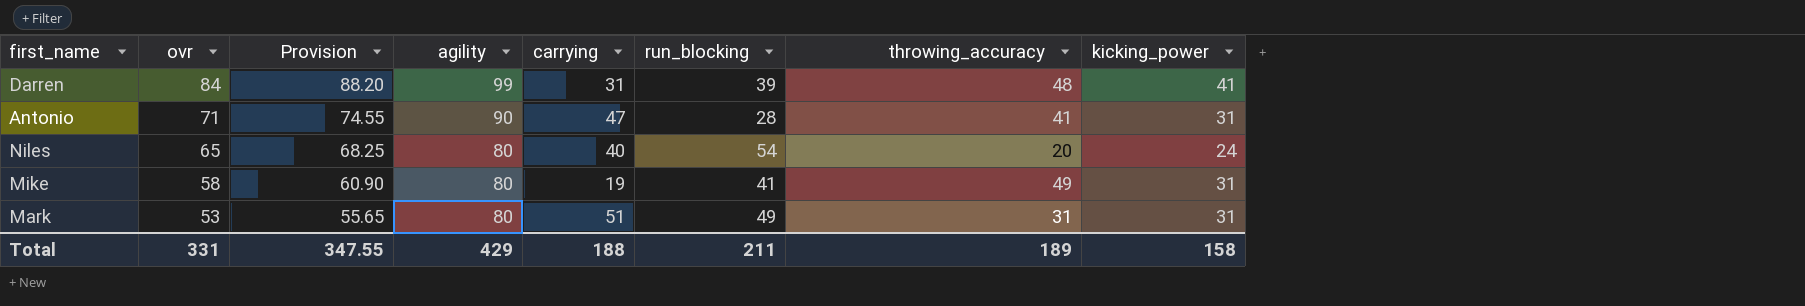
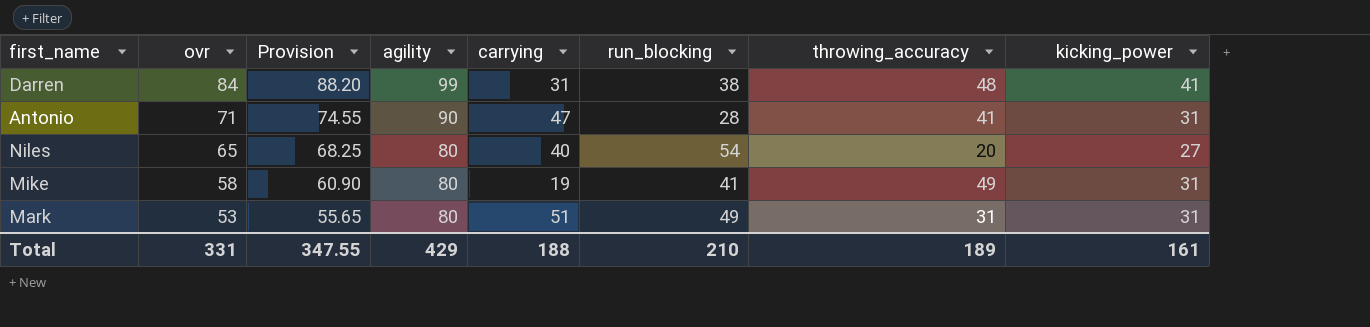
Darren | run_blocking: 39 -> 38
Niles | kicking_power: 24 -> 27
Total | run_blocking: 211 -> 210
Total | kicking_power: 158 -> 161

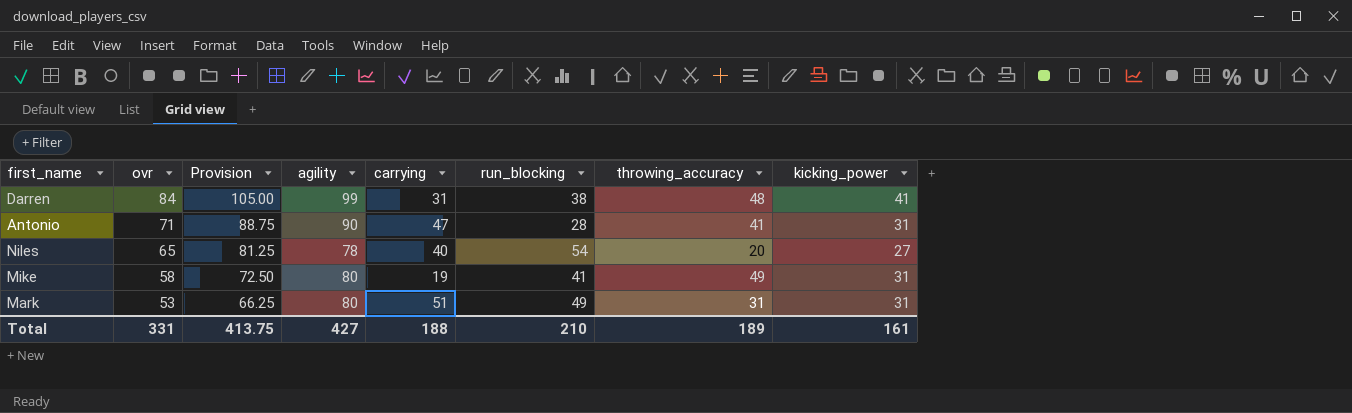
column Provision | formula: [ovr] * 1.05 -> [ovr] * 1.25
Niles | agility: 80 -> 78
Total | Provision: 347.55 -> 413.75
Total | agility: 429 -> 427

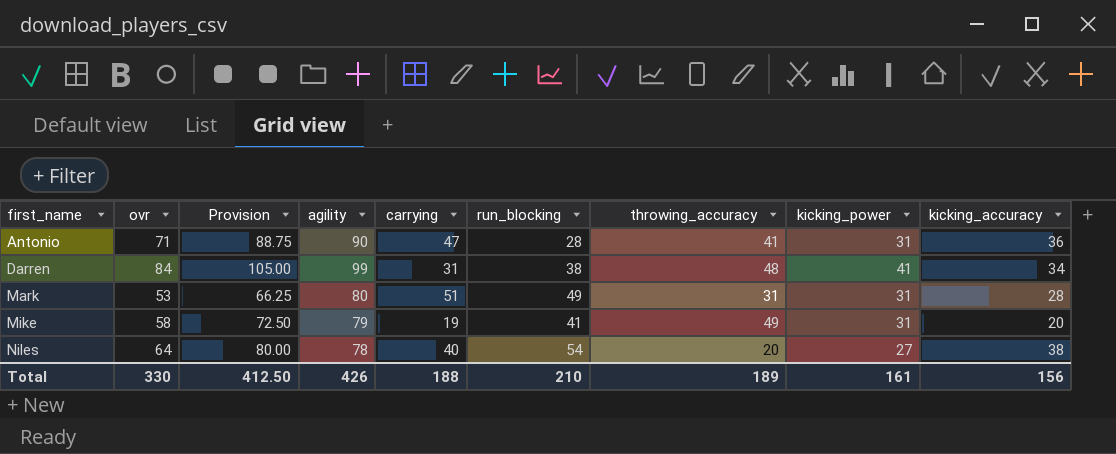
row order: ovr descending -> first_name ascending
column kicking_accuracy | position: none -> 9
Mike | agility: 80 -> 79
Niles | ovr: 65 -> 64
Niles | Provision: 81.25 -> 80.00
Total | ovr: 331 -> 330
Total | Provision: 413.75 -> 412.50
Total | agility: 427 -> 426

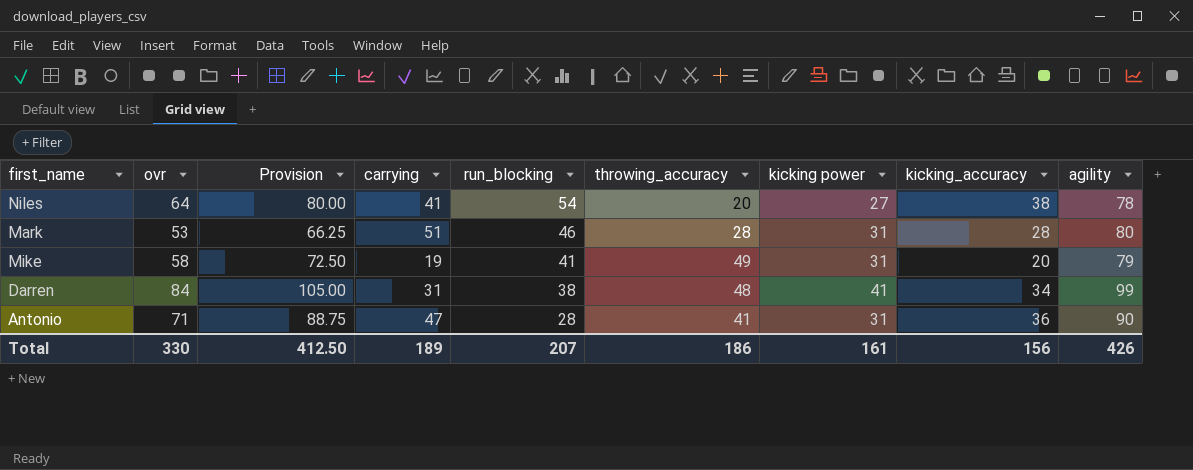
row order: first_name ascending -> run_blocking descending
column name: kicking_power -> kicking power
column agility | position: 4 -> 9
Niles | carrying: 40 -> 41
Mark | run_blocking: 49 -> 46
Mark | throwing_accuracy: 31 -> 28
Total | carrying: 188 -> 189
Total | run_blocking: 210 -> 207
Total | throwing_accuracy: 189 -> 186

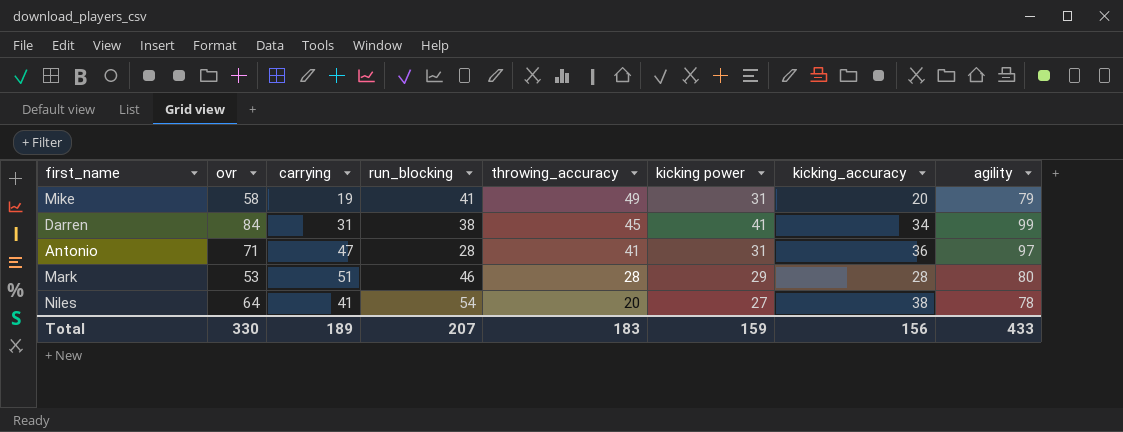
row order: run_blocking descending -> throwing_accuracy descending
column Provision | formula: [ovr] * 1.25 -> none
Darren | throwing_accuracy: 48 -> 45
Antonio | agility: 90 -> 97
Mark | kicking power: 31 -> 29
Total | throwing_accuracy: 186 -> 183
Total | kicking power: 161 -> 159
Total | agility: 426 -> 433

